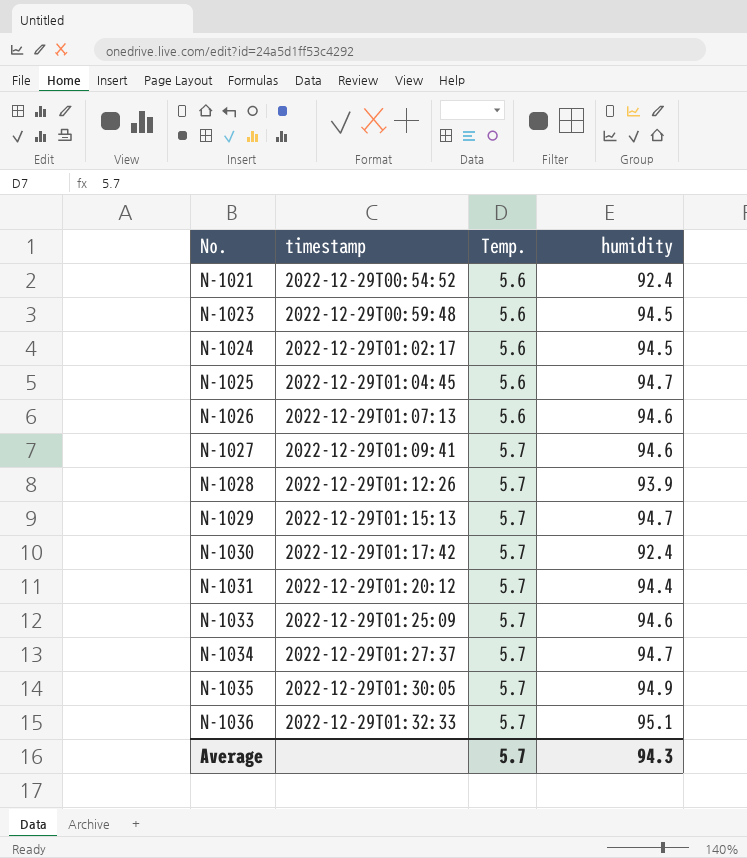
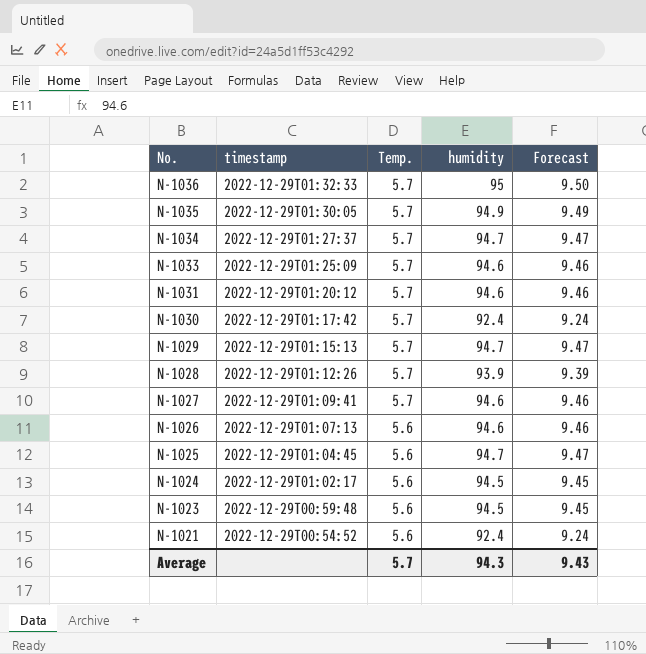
row order: No. ascending -> No. descending
column Forecast | formula: none -> [humidity] * 0.1
N-1036 | humidity: 95.1 -> 95
N-1031 | humidity: 94.4 -> 94.6

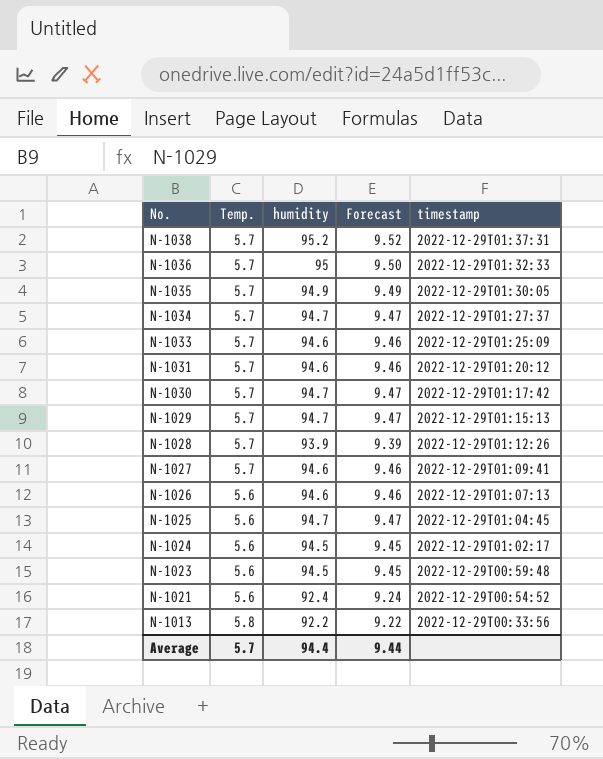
column timestamp | position: 2 -> 5
row N-1038: none -> 5.7 | 95.2 | 9.52 | 2022-12-29T01:37:31
N-1030 | humidity: 92.4 -> 94.7
N-1030 | Forecast: 9.24 -> 9.47
row N-1013: none -> 5.8 | 92.2 | 9.22 | 2022-12-29T00:33:56
Average | humidity: 94.3 -> 94.4
Average | Forecast: 9.43 -> 9.44

